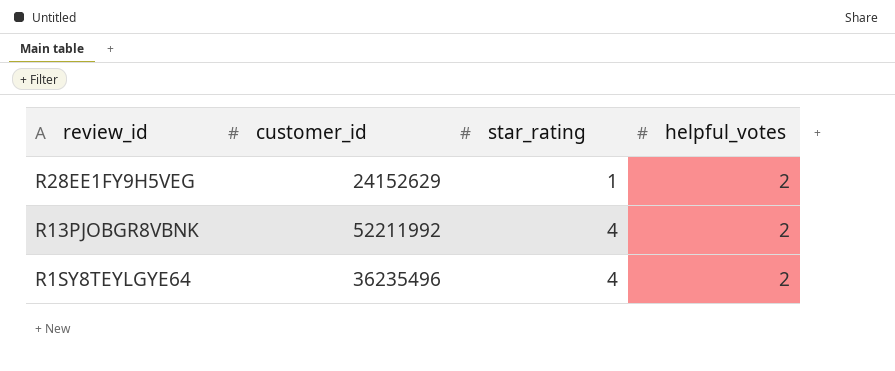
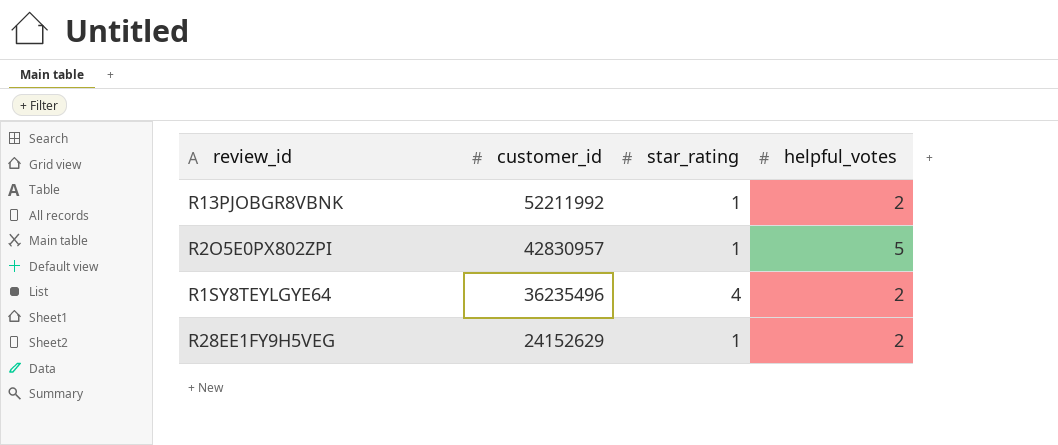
row order: review_id descending -> customer_id descending
R13PJOBGR8VBNK | star_rating: 4 -> 1
row R2O5E0PX802ZPI: none -> 42830957 | 1 | 5

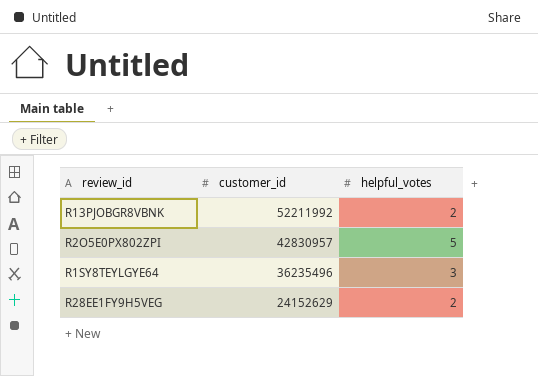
column star_rating | position: 3 -> none
R1SY8TEYLGYE64 | helpful_votes: 2 -> 3

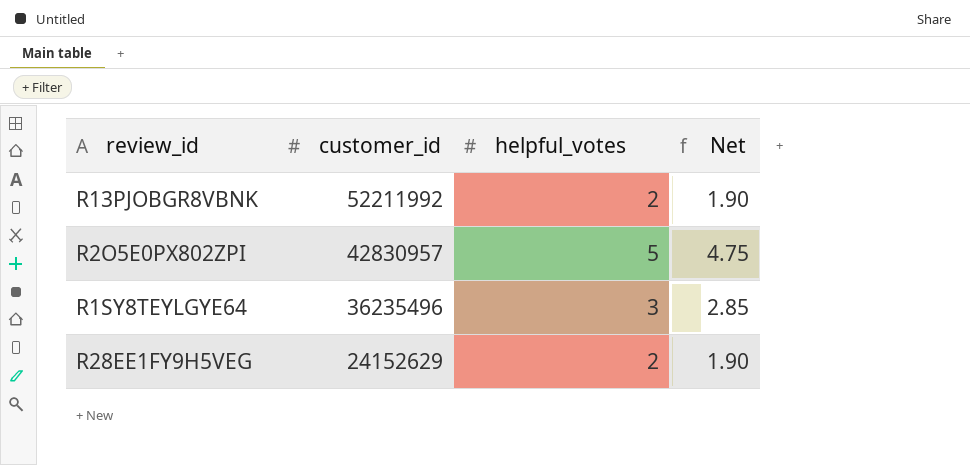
column Net | formula: none -> [helpful_votes] * 0.95

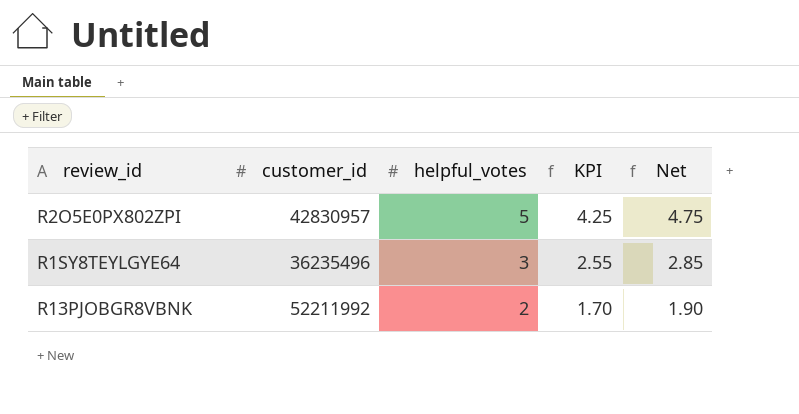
row order: customer_id descending -> helpful_votes descending
column KPI | formula: none -> [helpful_votes] * 0.85
row R28EE1FY9H5VEG: 24152629 | 2 | 1.90 -> none

